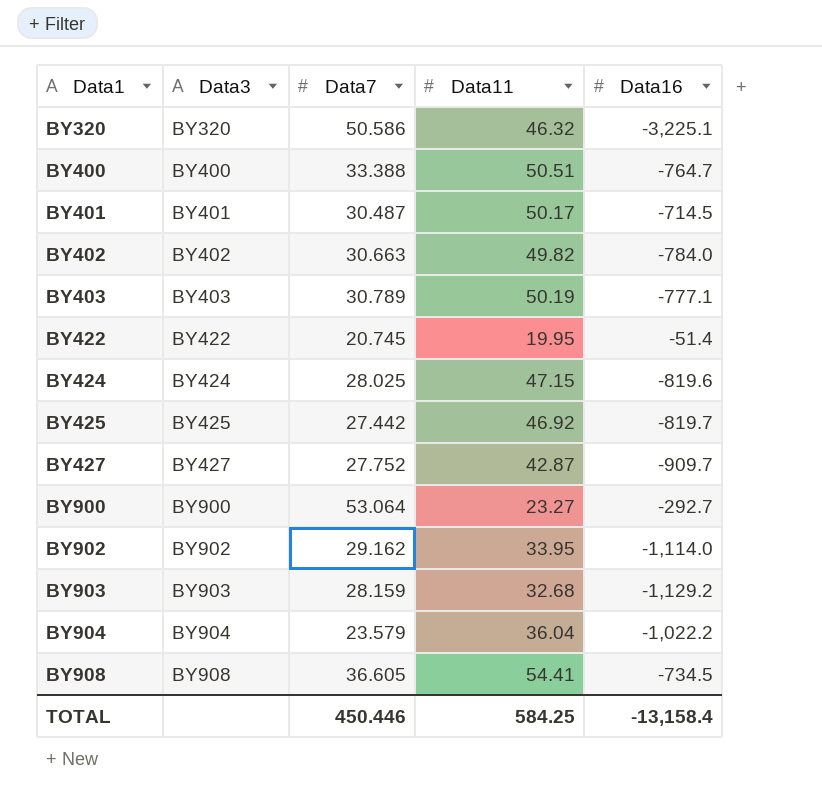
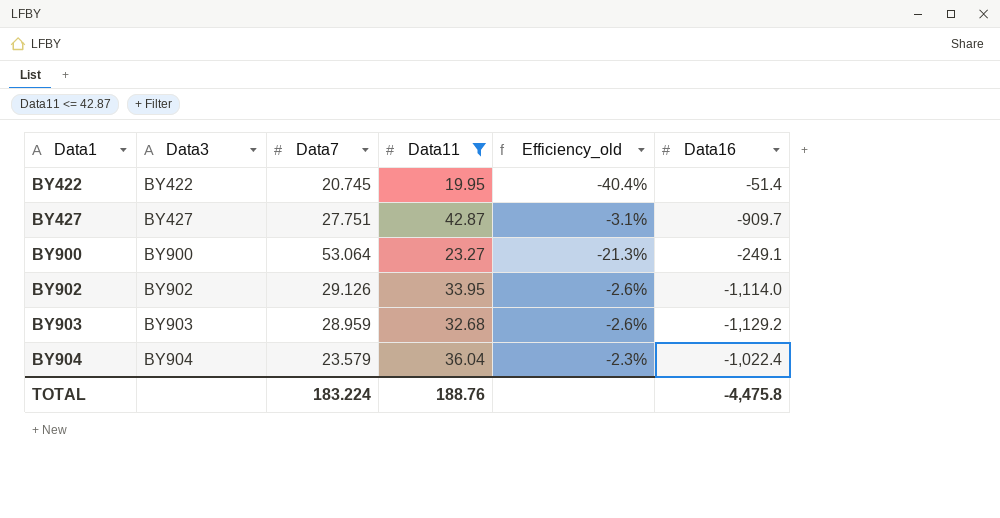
filter: none -> Data11 <= 42.87
column Efficiency_old | formula: none -> [Data7] / [Data16]
BY427 | Data7: 27.752 -> 27.751
BY900 | Data16: -292.7 -> -249.1
BY902 | Data7: 29.162 -> 29.126
BY903 | Data7: 28.159 -> 28.959
BY904 | Data16: -1,022.2 -> -1,022.4
TOTAL | Data7: 450.446 -> 183.224
TOTAL | Data11: 584.25 -> 188.76
TOTAL | Data16: -13,158.4 -> -4,475.8

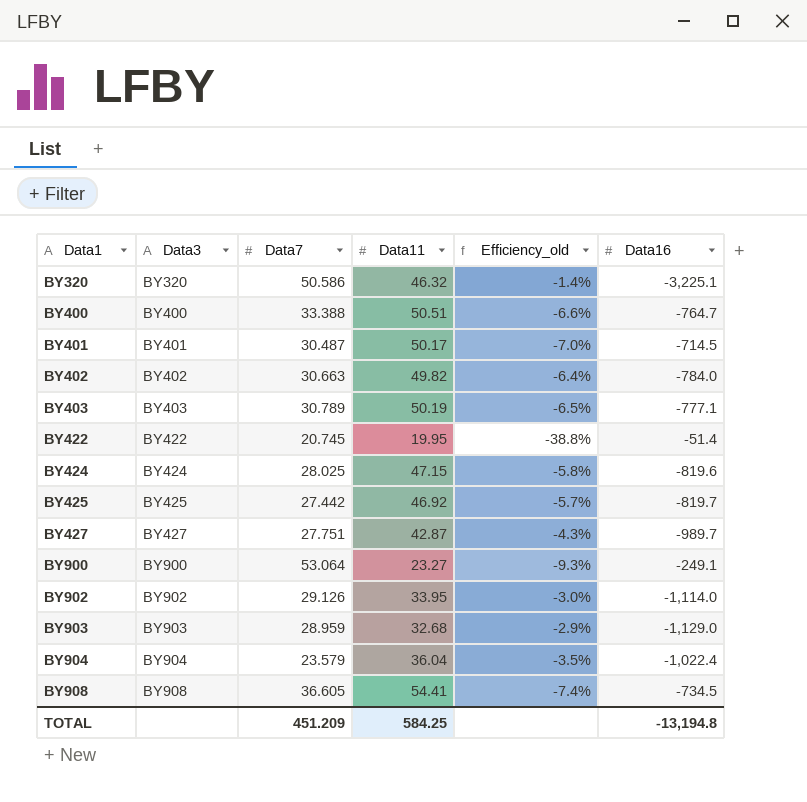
filter: Data11 <= 42.87 -> none
column Efficiency_old | formula: [Data7] / [Data16] -> [Data11] / [Data16]
BY427 | Data16: -909.7 -> -989.7
BY903 | Data16: -1,129.2 -> -1,129.0
TOTAL | Data7: 183.224 -> 451.209
TOTAL | Data11: 188.76 -> 584.25
TOTAL | Data16: -4,475.8 -> -13,194.8

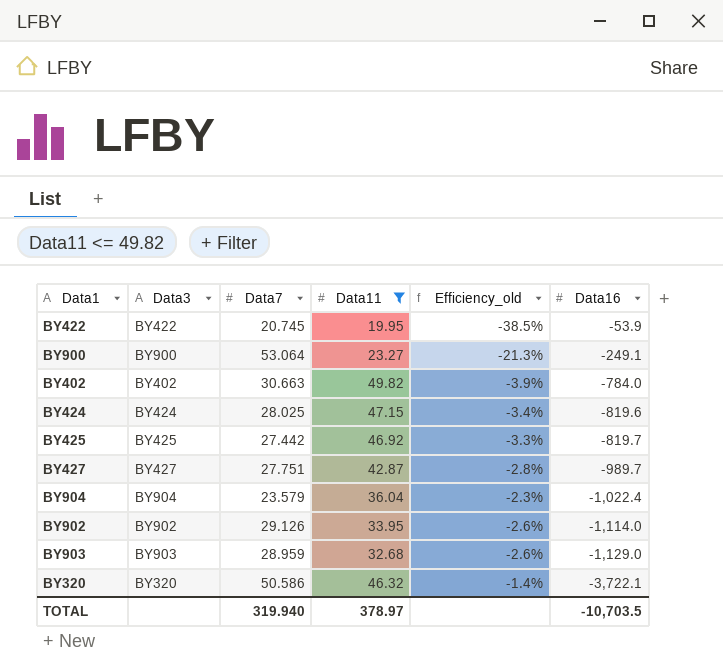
filter: none -> Data11 <= 49.82
row order: Data1 ascending -> Data16 descending
column Efficiency_old | formula: [Data11] / [Data16] -> [Data7] / [Data16]
BY422 | Data16: -51.4 -> -53.9
BY320 | Data16: -3,225.1 -> -3,722.1
TOTAL | Data7: 451.209 -> 319.940
TOTAL | Data11: 584.25 -> 378.97
TOTAL | Data16: -13,194.8 -> -10,703.5

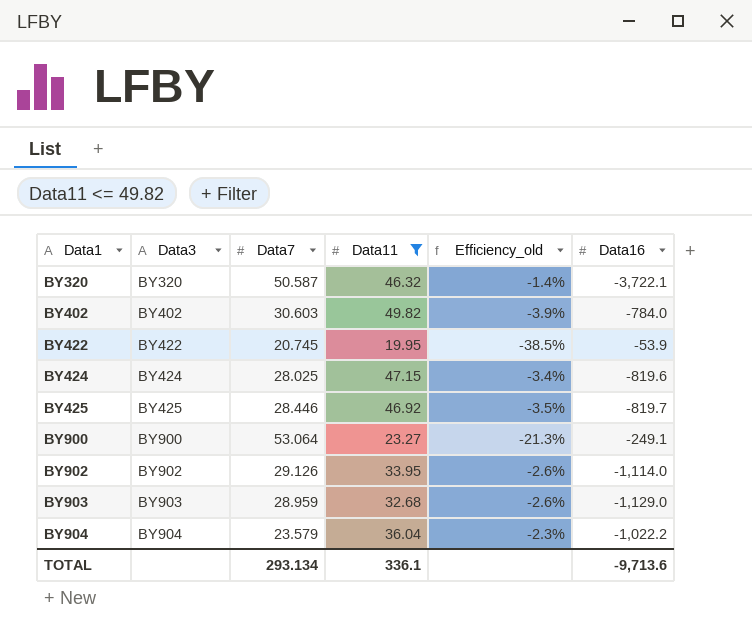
row order: Data16 descending -> Data1 ascending
row BY427: BY427 | 27.751 | 42.87 | -2.8% | -989.7 -> none
BY320 | Data7: 50.586 -> 50.587
BY402 | Data7: 30.663 -> 30.603
BY425 | Data7: 27.442 -> 28.446
BY425 | Efficiency_old: -3.3% -> -3.5%
BY904 | Data16: -1,022.4 -> -1,022.2
TOTAL | Data7: 319.940 -> 293.134
TOTAL | Data11: 378.97 -> 336.1
TOTAL | Data16: -10,703.5 -> -9,713.6

